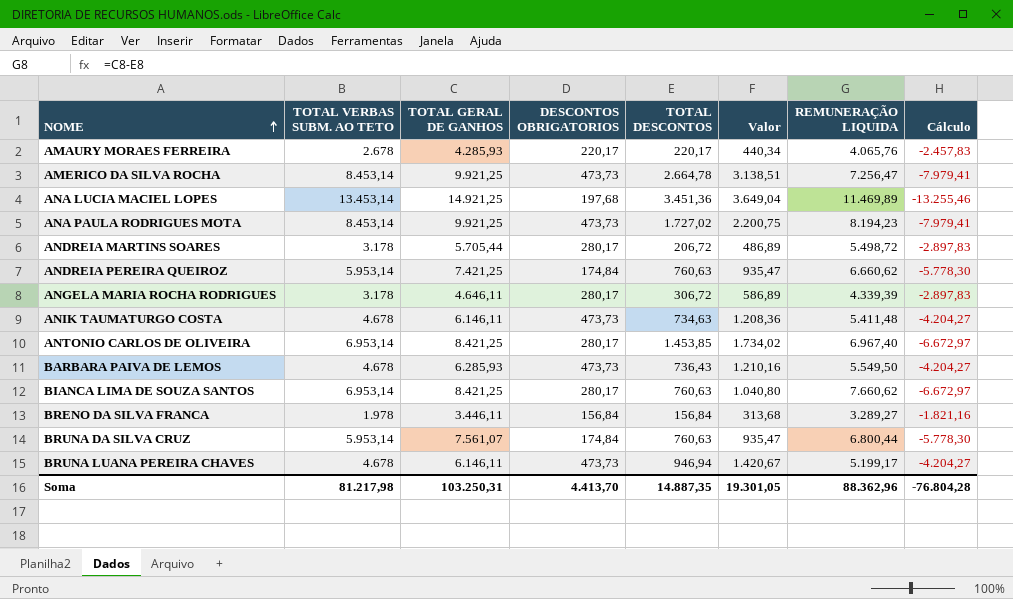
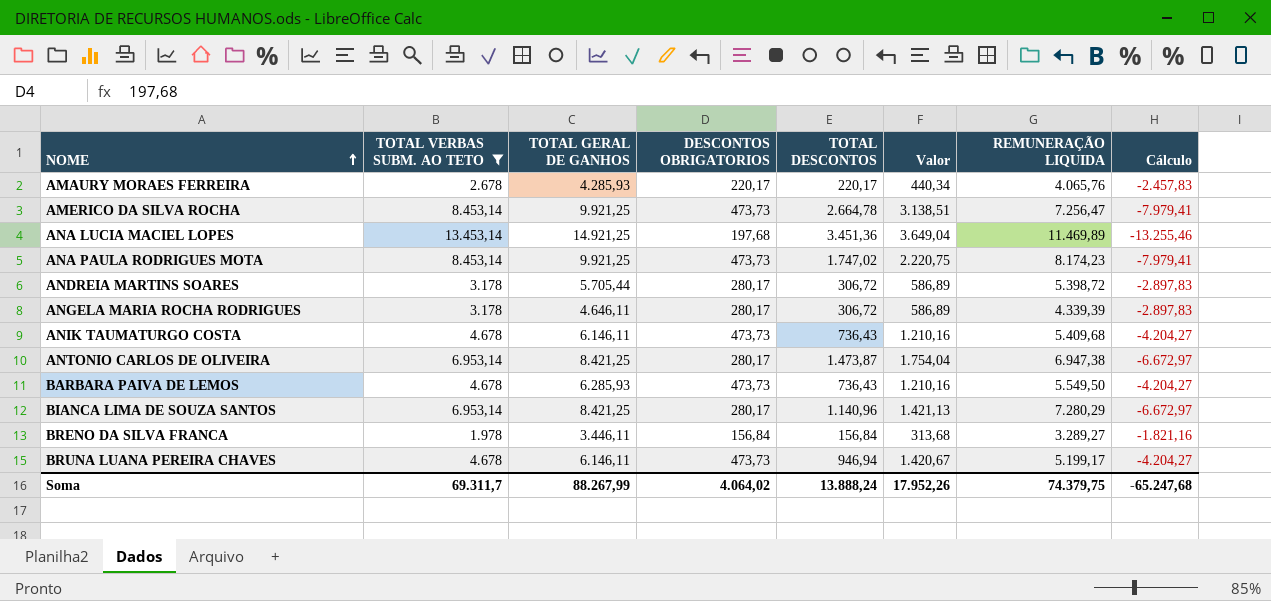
filter: none -> TOTAL VERBAS SUBM. AO TETO != 5.953,14
ANA PAULA RODRIGUES MOTA | TOTAL DESCONTOS: 1.727,02 -> 1.747,02
ANA PAULA RODRIGUES MOTA | Valor: 2.200,75 -> 2.220,75
ANA PAULA RODRIGUES MOTA | REMUNERAÇÃO LIQUIDA: 8.194,23 -> 8.174,23
ANDREIA MARTINS SOARES | TOTAL DESCONTOS: 206,72 -> 306,72
ANDREIA MARTINS SOARES | Valor: 486,89 -> 586,89
ANDREIA MARTINS SOARES | REMUNERAÇÃO LIQUIDA: 5.498,72 -> 5.398,72
ANIK TAUMATURGO COSTA | TOTAL DESCONTOS: 734,63 -> 736,43
ANIK TAUMATURGO COSTA | Valor: 1.208,36 -> 1.210,16
ANIK TAUMATURGO COSTA | REMUNERAÇÃO LIQUIDA: 5.411,48 -> 5.409,68
ANTONIO CARLOS DE OLIVEIRA | TOTAL DESCONTOS: 1.453,85 -> 1.473,87
ANTONIO CARLOS DE OLIVEIRA | Valor: 1.734,02 -> 1.754,04
ANTONIO CARLOS DE OLIVEIRA | REMUNERAÇÃO LIQUIDA: 6.967,40 -> 6.947,38
BIANCA LIMA DE SOUZA SANTOS | TOTAL DESCONTOS: 760,63 -> 1.140,96
BIANCA LIMA DE SOUZA SANTOS | Valor: 1.040,80 -> 1.421,13
BIANCA LIMA DE SOUZA SANTOS | REMUNERAÇÃO LIQUIDA: 7.660,62 -> 7.280,29
Soma | TOTAL VERBAS SUBM. AO TETO: 81.217,98 -> 69.311,7
Soma | TOTAL GERAL DE GANHOS: 103.250,31 -> 88.267,99
Soma | DESCONTOS OBRIGATORIOS: 4.413,70 -> 4.064,02
Soma | TOTAL DESCONTOS: 14.887,35 -> 13.888,24
Soma | Valor: 19.301,05 -> 17.952,26
Soma | REMUNERAÇÃO LIQUIDA: 88.362,96 -> 74.379,75
Soma | Cálculo: -76.804,28 -> -65.247,68

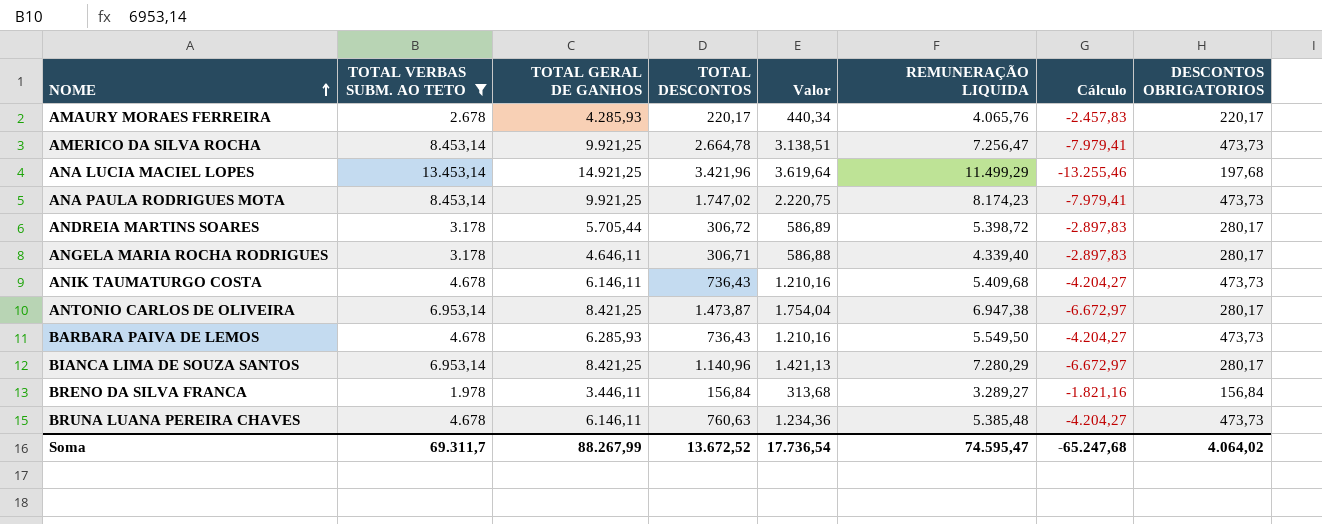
column DESCONTOS OBRIGATORIOS | position: 4 -> 8
ANA LUCIA MACIEL LOPES | TOTAL DESCONTOS: 3.451,36 -> 3.421,96
ANA LUCIA MACIEL LOPES | Valor: 3.649,04 -> 3.619,64
ANA LUCIA MACIEL LOPES | REMUNERAÇÃO LIQUIDA: 11.469,89 -> 11.499,29
ANGELA MARIA ROCHA RODRIGUES | TOTAL DESCONTOS: 306,72 -> 306,71
ANGELA MARIA ROCHA RODRIGUES | Valor: 586,89 -> 586,88
ANGELA MARIA ROCHA RODRIGUES | REMUNERAÇÃO LIQUIDA: 4.339,39 -> 4.339,40
BRUNA LUANA PEREIRA CHAVES | TOTAL DESCONTOS: 946,94 -> 760,63
BRUNA LUANA PEREIRA CHAVES | Valor: 1.420,67 -> 1.234,36
BRUNA LUANA PEREIRA CHAVES | REMUNERAÇÃO LIQUIDA: 5.199,17 -> 5.385,48
Soma | TOTAL DESCONTOS: 13.888,24 -> 13.672,52
Soma | Valor: 17.952,26 -> 17.736,54
Soma | REMUNERAÇÃO LIQUIDA: 74.379,75 -> 74.595,47

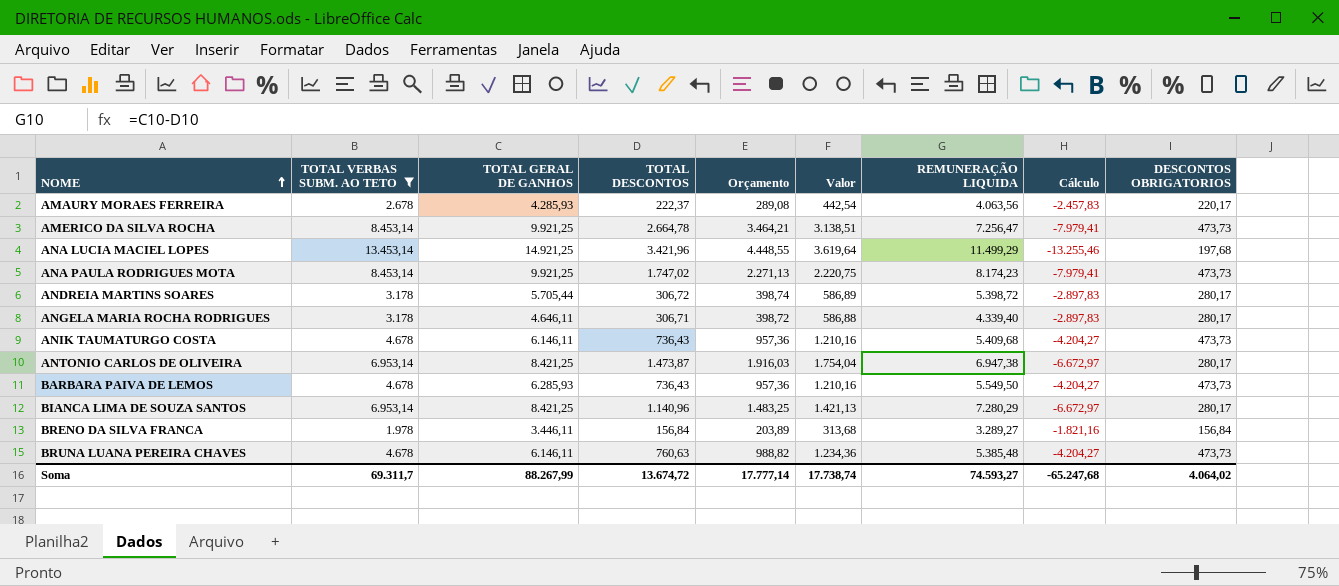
column Orçamento | formula: none -> [TOTAL DESCONTOS] * 1,3
AMAURY MORAES FERREIRA | TOTAL DESCONTOS: 220,17 -> 222,37
AMAURY MORAES FERREIRA | Valor: 440,34 -> 442,54
AMAURY MORAES FERREIRA | REMUNERAÇÃO LIQUIDA: 4.065,76 -> 4.063,56
Soma | TOTAL DESCONTOS: 13.672,52 -> 13.674,72
Soma | Valor: 17.736,54 -> 17.738,74
Soma | REMUNERAÇÃO LIQUIDA: 74.595,47 -> 74.593,27

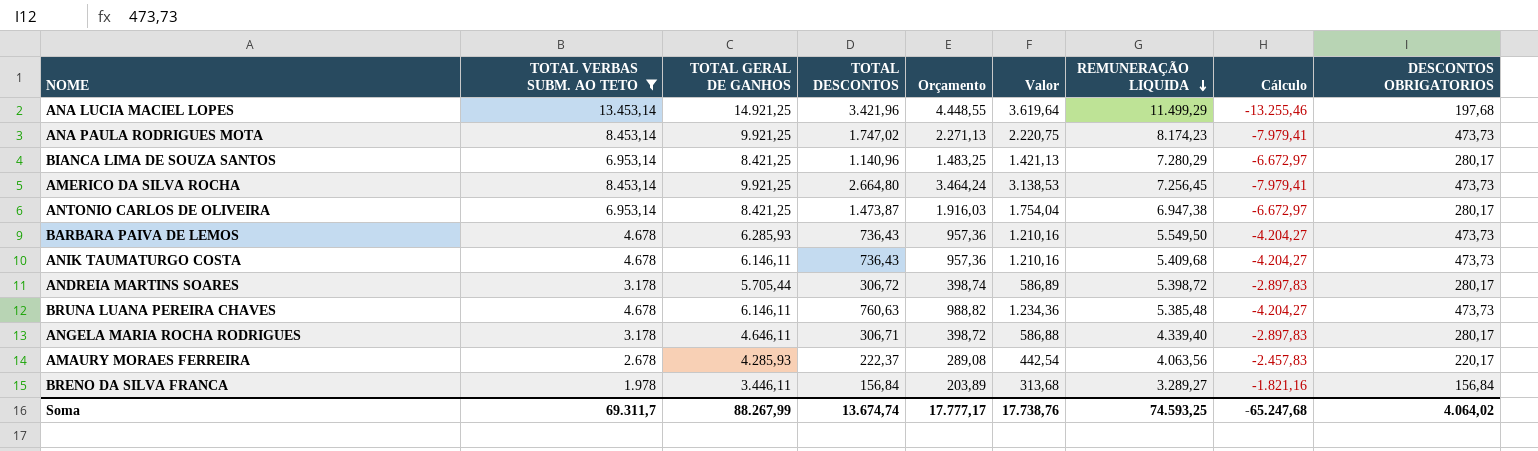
row order: NOME ascending -> REMUNERAÇÃO LIQUIDA descending
AMERICO DA SILVA ROCHA | TOTAL DESCONTOS: 2.664,78 -> 2.664,80
AMERICO DA SILVA ROCHA | Orçamento: 3.464,21 -> 3.464,24
AMERICO DA SILVA ROCHA | Valor: 3.138,51 -> 3.138,53
AMERICO DA SILVA ROCHA | REMUNERAÇÃO LIQUIDA: 7.256,47 -> 7.256,45
Soma | TOTAL DESCONTOS: 13.674,72 -> 13.674,74
Soma | Orçamento: 17.777,14 -> 17.777,17
Soma | Valor: 17.738,74 -> 17.738,76
Soma | REMUNERAÇÃO LIQUIDA: 74.593,27 -> 74.593,25

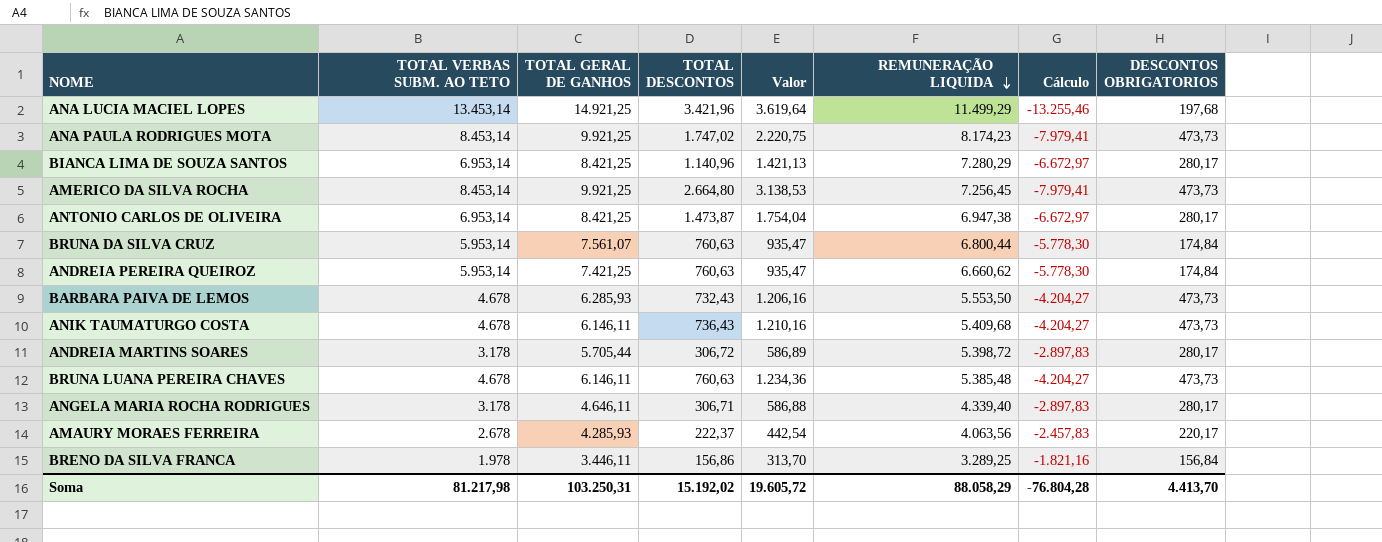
filter: TOTAL VERBAS SUBM. AO TETO != 5.953,14 -> none
column Orçamento | formula: [TOTAL DESCONTOS] * 1,3 -> none
BARBARA PAIVA DE LEMOS | TOTAL DESCONTOS: 736,43 -> 732,43
BARBARA PAIVA DE LEMOS | Valor: 1.210,16 -> 1.206,16
BARBARA PAIVA DE LEMOS | REMUNERAÇÃO LIQUIDA: 5.549,50 -> 5.553,50
BRENO DA SILVA FRANCA | TOTAL DESCONTOS: 156,84 -> 156,86
BRENO DA SILVA FRANCA | Valor: 313,68 -> 313,70
BRENO DA SILVA FRANCA | REMUNERAÇÃO LIQUIDA: 3.289,27 -> 3.289,25
Soma | TOTAL VERBAS SUBM. AO TETO: 69.311,7 -> 81.217,98
Soma | TOTAL GERAL DE GANHOS: 88.267,99 -> 103.250,31
Soma | TOTAL DESCONTOS: 13.674,74 -> 15.192,02
Soma | Valor: 17.738,76 -> 19.605,72
Soma | REMUNERAÇÃO LIQUIDA: 74.593,25 -> 88.058,29
Soma | Cálculo: -65.247,68 -> -76.804,28
Soma | DESCONTOS OBRIGATORIOS: 4.064,02 -> 4.413,70

